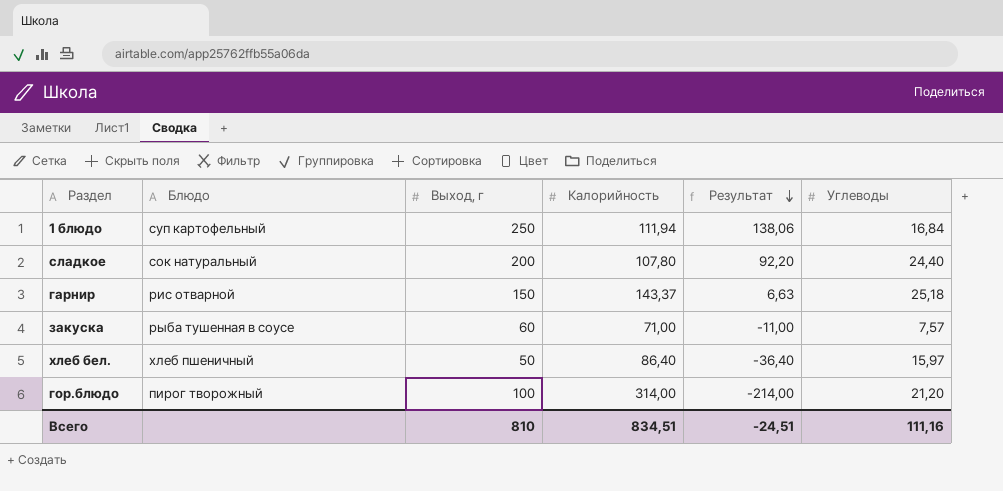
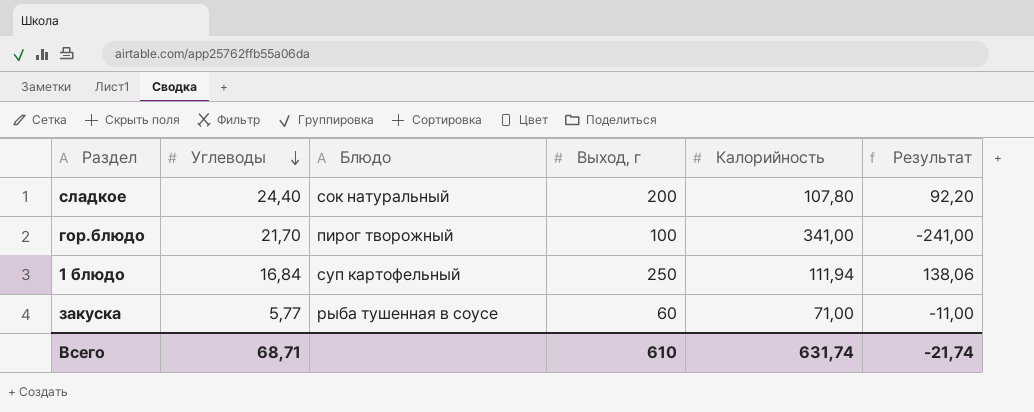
row order: Результат descending -> Углеводы descending
column Углеводы | position: 6 -> 2
row гарнир: рис отварной | 150 | 143,37 | 6,63 | 25,18 -> none
row хлеб бел.: хлеб пшеничный | 50 | 86,40 | -36,40 | 15,97 -> none
гор.блюдо | Углеводы: 21,20 -> 21,70
гор.блюдо | Калорийность: 314,00 -> 341,00
гор.блюдо | Результат: -214,00 -> -241,00
закуска | Углеводы: 7,57 -> 5,77
Всего | Углеводы: 111,16 -> 68,71
Всего | Выход, г: 810 -> 610
Всего | Калорийность: 834,51 -> 631,74
Всего | Результат: -24,51 -> -21,74

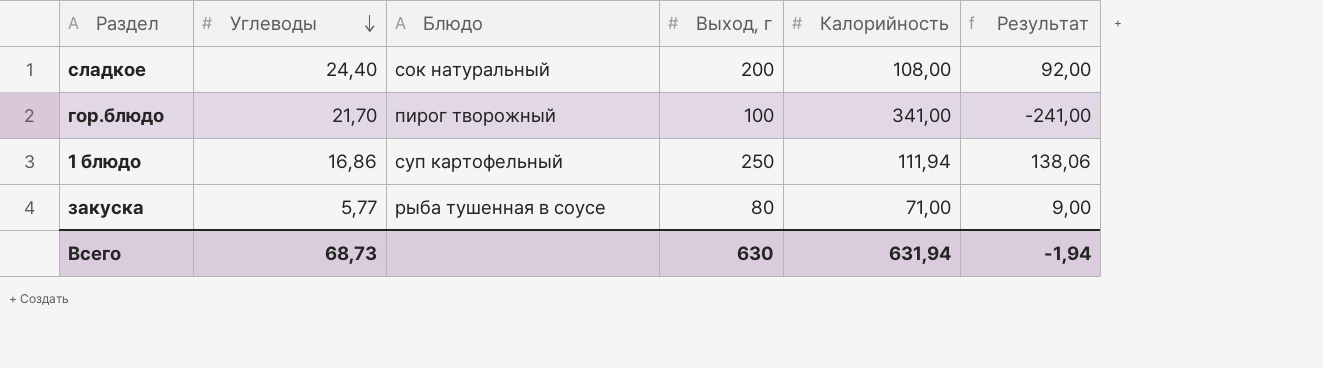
сладкое | Калорийность: 107,80 -> 108,00
сладкое | Результат: 92,20 -> 92,00
1 блюдо | Углеводы: 16,84 -> 16,86
закуска | Выход, г: 60 -> 80
закуска | Результат: -11,00 -> 9,00
Всего | Углеводы: 68,71 -> 68,73
Всего | Выход, г: 610 -> 630
Всего | Калорийность: 631,74 -> 631,94
Всего | Результат: -21,74 -> -1,94

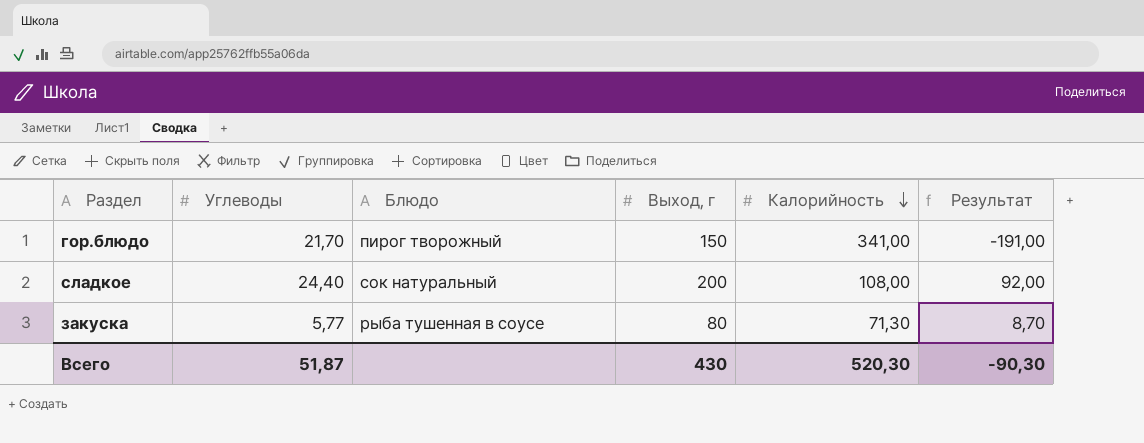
row order: Углеводы descending -> Калорийность descending
row 1 блюдо: 16,86 | суп картофельный | 250 | 111,94 | 138,06 -> none
гор.блюдо | Выход, г: 100 -> 150
гор.блюдо | Результат: -241,00 -> -191,00
закуска | Калорийность: 71,00 -> 71,30
закуска | Результат: 9,00 -> 8,70
Всего | Углеводы: 68,73 -> 51,87
Всего | Выход, г: 630 -> 430
Всего | Калорийность: 631,94 -> 520,30
Всего | Результат: -1,94 -> -90,30

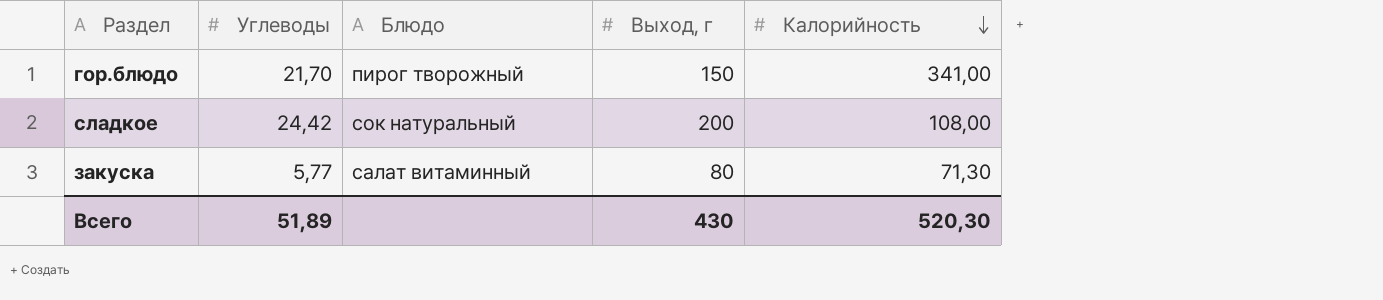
column Результат | formula: [Выход, г] - [Калорийность] -> none
сладкое | Углеводы: 24,40 -> 24,42
закуска | Блюдо: рыба тушенная в соусе -> салат витаминный
Всего | Углеводы: 51,87 -> 51,89

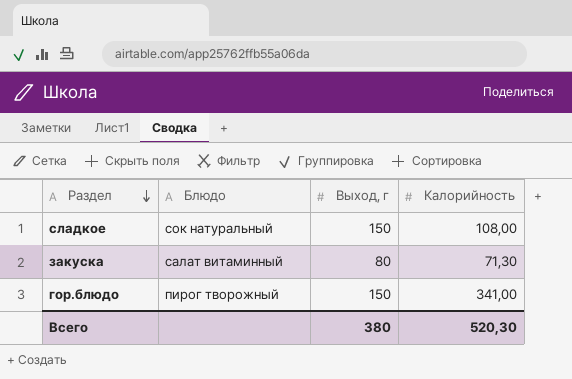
row order: Калорийность descending -> Раздел descending
column Углеводы | position: 2 -> none
сладкое | Выход, г: 200 -> 150
Всего | Выход, г: 430 -> 380

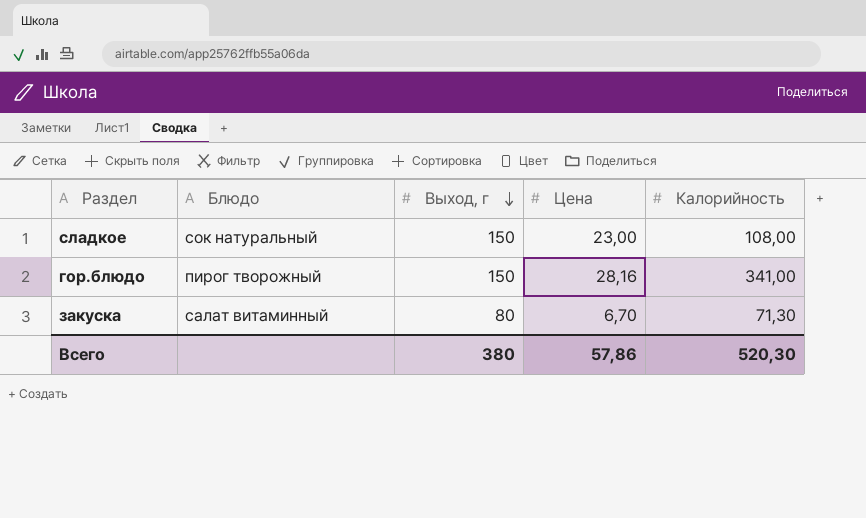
row order: Раздел descending -> Выход, г descending
column Цена | position: none -> 4

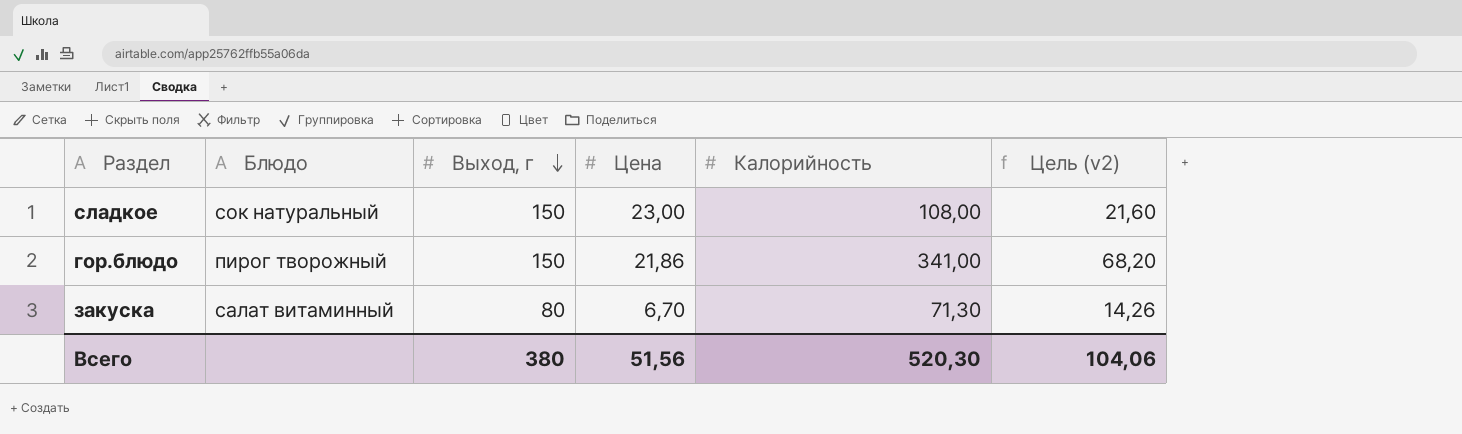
column Цель (v2) | formula: none -> [Калорийность] * 0,2
гор.блюдо | Цена: 28,16 -> 21,86
Всего | Цена: 57,86 -> 51,56

